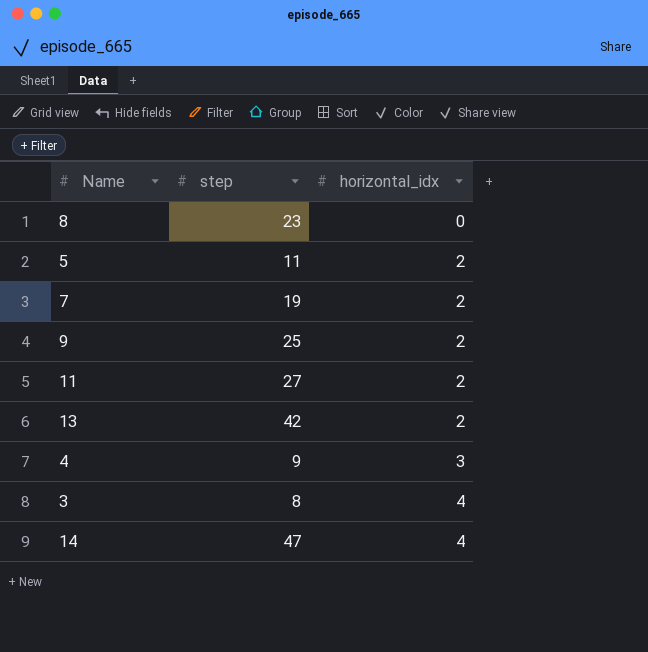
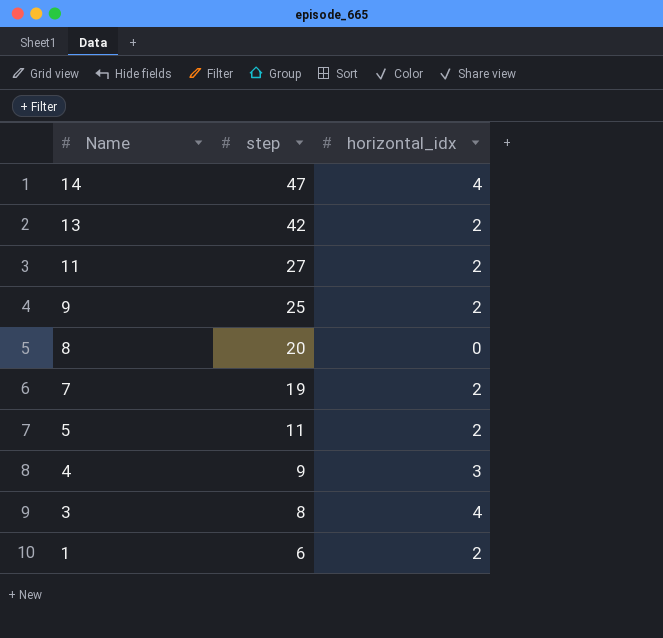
row order: horizontal_idx ascending -> Name descending
8 | step: 23 -> 20
row 1: none -> 6 | 2

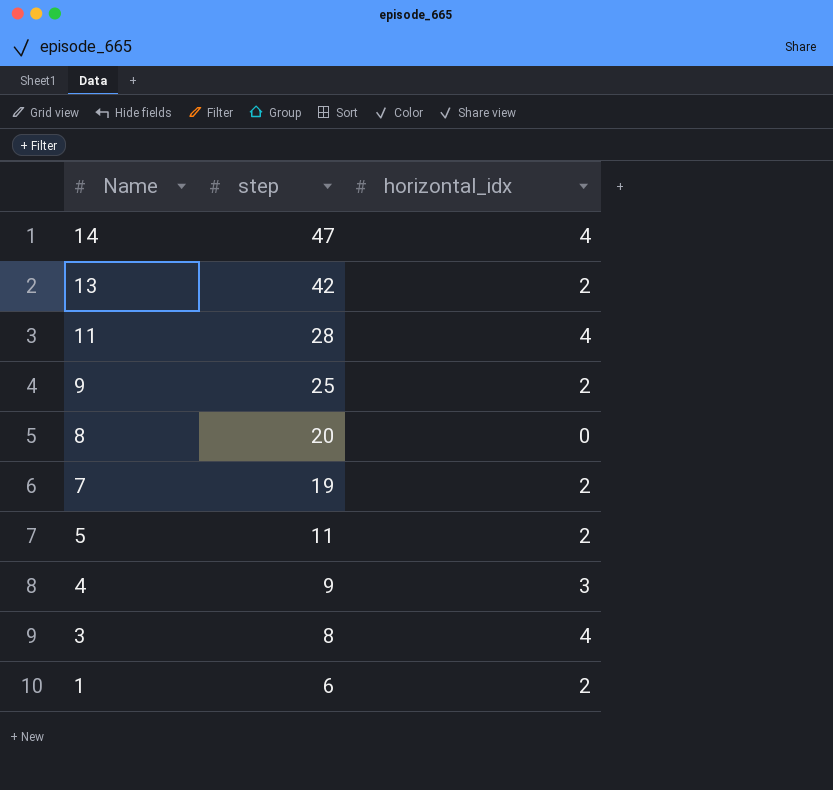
11 | step: 27 -> 28
11 | horizontal_idx: 2 -> 4

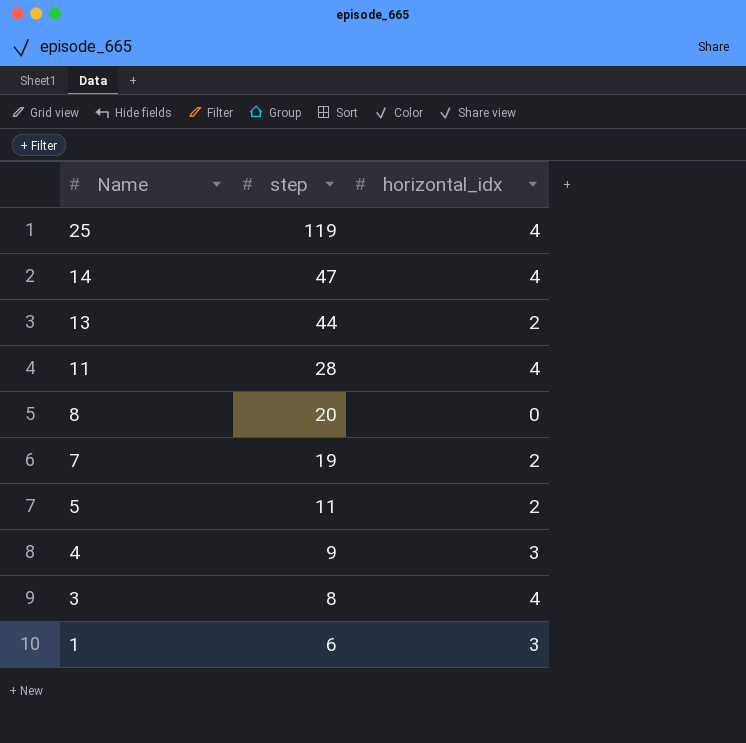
row 9: 25 | 2 -> none
row 25: none -> 119 | 4
13 | step: 42 -> 44
1 | horizontal_idx: 2 -> 3

